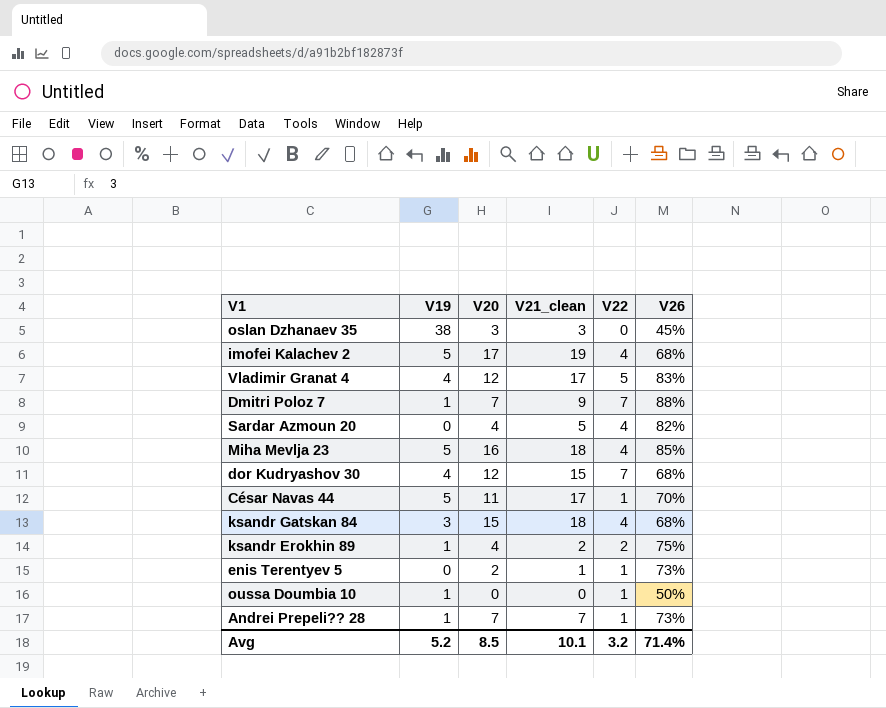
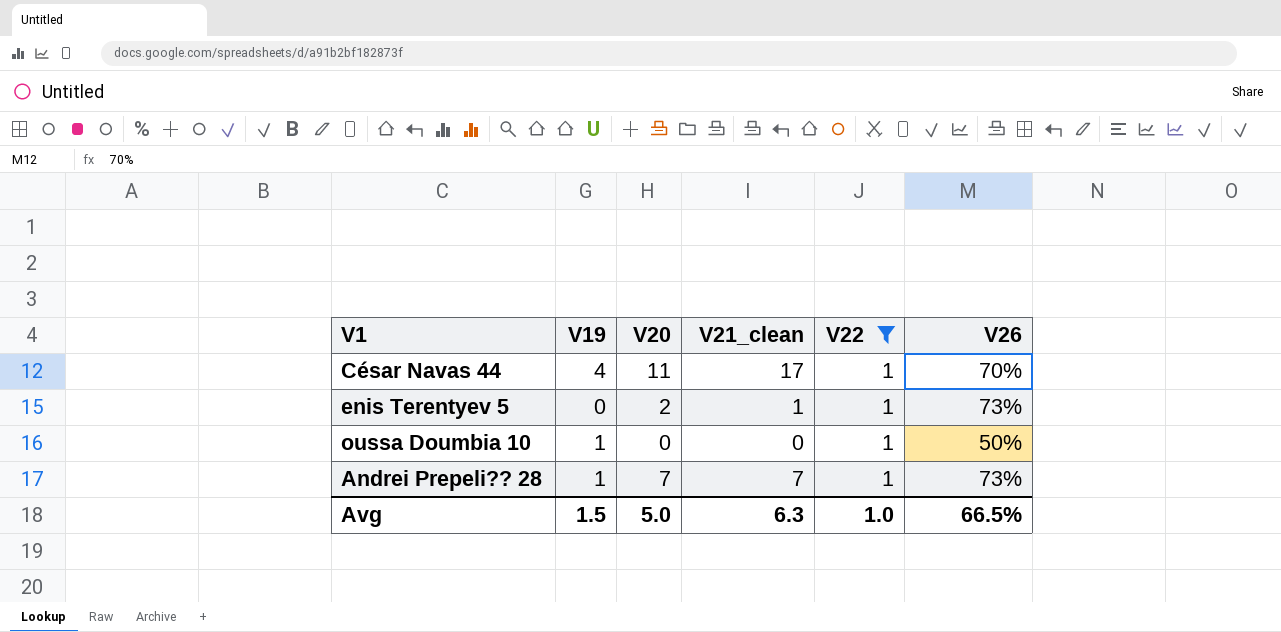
filter: none -> V22 = 1
César Navas 44 | V19: 5 -> 4
Avg | V19: 5.2 -> 1.5
Avg | V20: 8.5 -> 5.0
Avg | V21_clean: 10.1 -> 6.3
Avg | V22: 3.2 -> 1.0
Avg | V26: 71.4% -> 66.5%

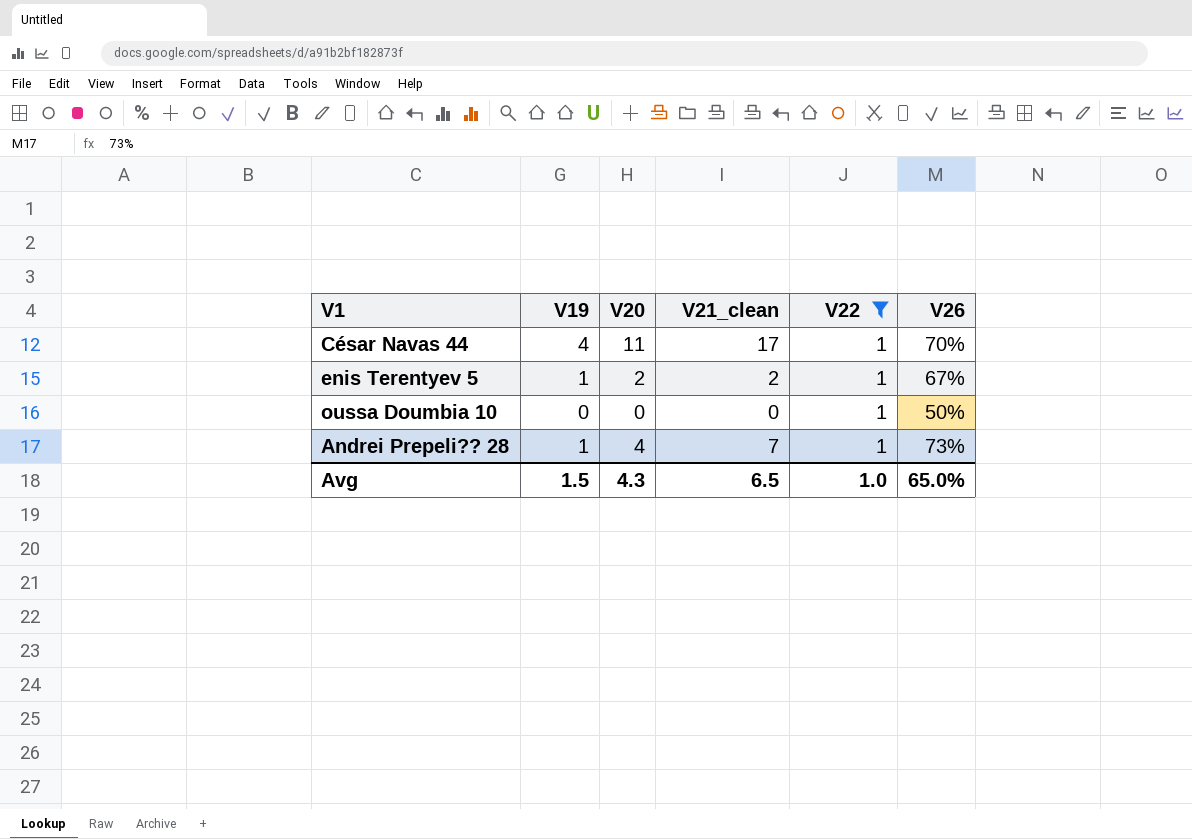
enis Terentyev 5 | V19: 0 -> 1
enis Terentyev 5 | V21_clean: 1 -> 2
enis Terentyev 5 | V26: 73% -> 67%
oussa Doumbia 10 | V19: 1 -> 0
Andrei Prepeli?? 28 | V20: 7 -> 4
Avg | V20: 5.0 -> 4.3
Avg | V21_clean: 6.3 -> 6.5
Avg | V26: 66.5% -> 65.0%

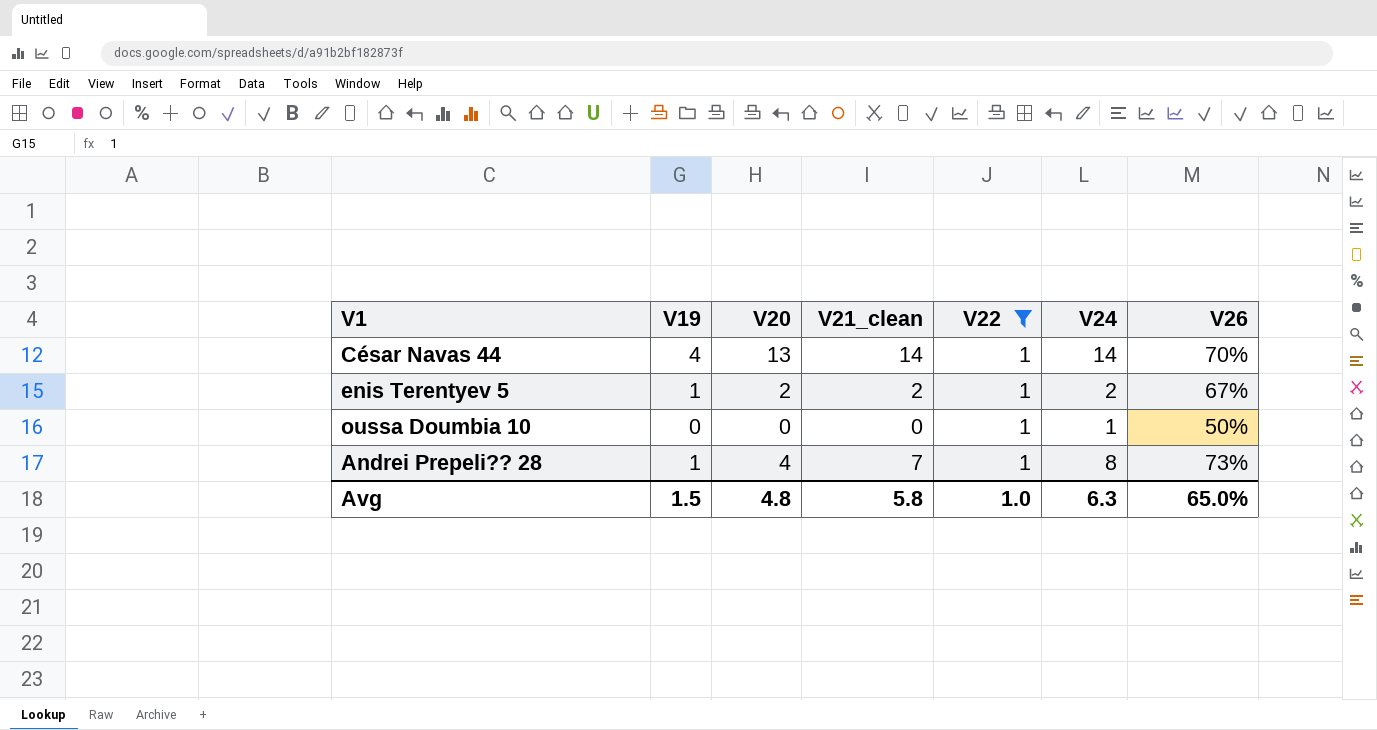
column V24 | position: none -> 6
César Navas 44 | V20: 11 -> 13
César Navas 44 | V21_clean: 17 -> 14
Avg | V20: 4.3 -> 4.8
Avg | V21_clean: 6.5 -> 5.8

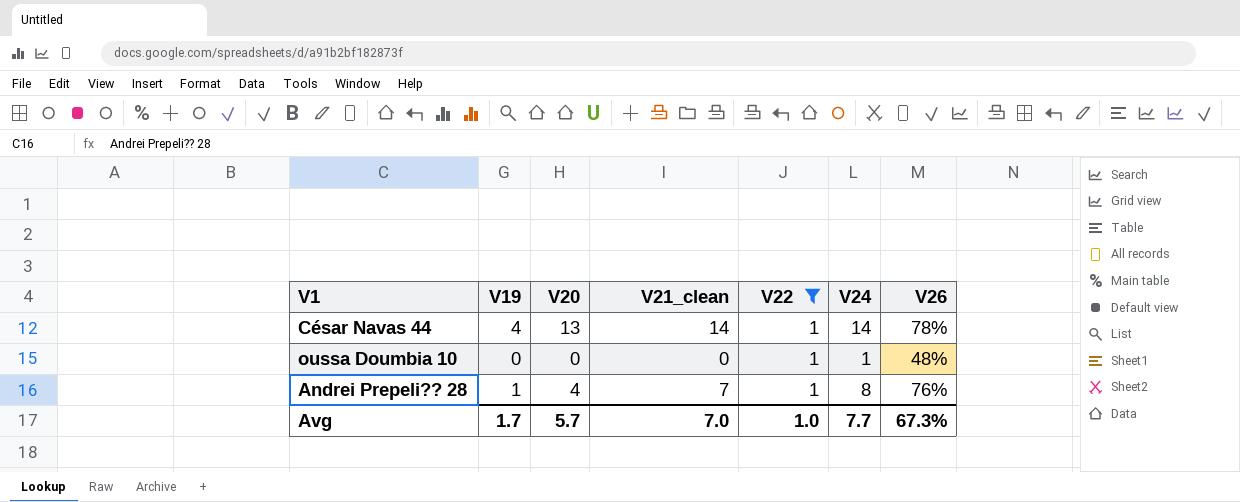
row enis Terentyev 5: 1 | 2 | 2 | 1 | 2 | 67% -> none
César Navas 44 | V26: 70% -> 78%
oussa Doumbia 10 | V26: 50% -> 48%
Andrei Prepeli?? 28 | V26: 73% -> 76%
Avg | V19: 1.5 -> 1.7
Avg | V20: 4.8 -> 5.7
Avg | V21_clean: 5.8 -> 7.0
Avg | V24: 6.3 -> 7.7
Avg | V26: 65.0% -> 67.3%

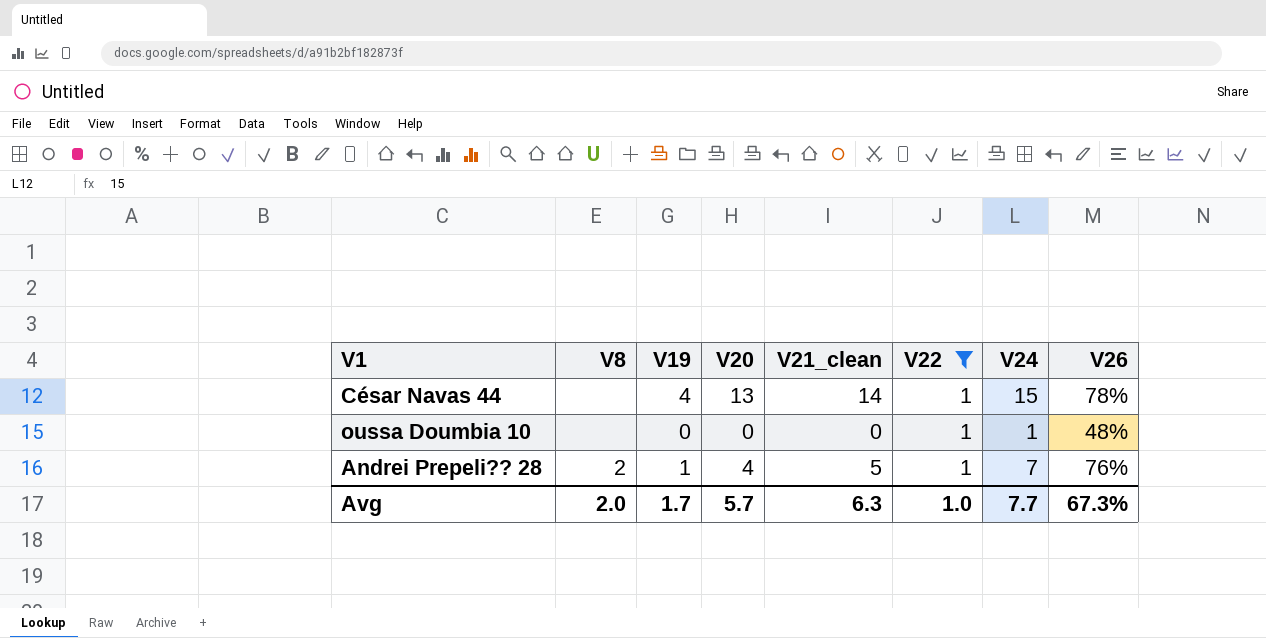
column V8 | position: none -> 2
César Navas 44 | V24: 14 -> 15
Andrei Prepeli?? 28 | V21_clean: 7 -> 5
Andrei Prepeli?? 28 | V24: 8 -> 7
Avg | V21_clean: 7.0 -> 6.3

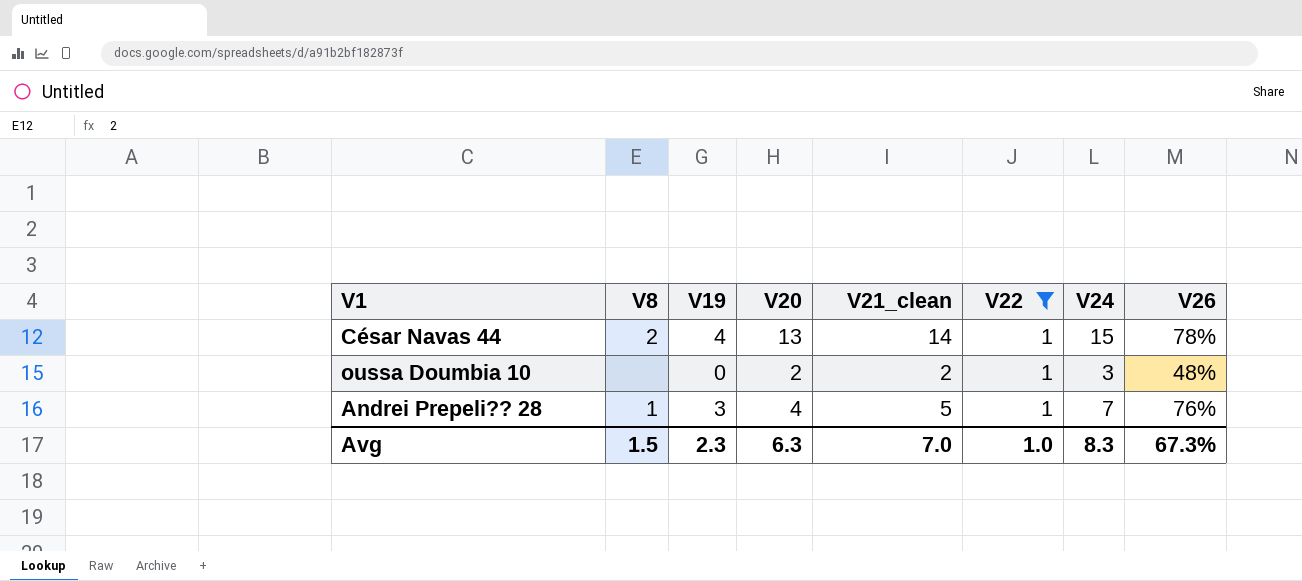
César Navas 44 | V8: none -> 2
oussa Doumbia 10 | V20: 0 -> 2
oussa Doumbia 10 | V21_clean: 0 -> 2
oussa Doumbia 10 | V24: 1 -> 3
Andrei Prepeli?? 28 | V8: 2 -> 1
Andrei Prepeli?? 28 | V19: 1 -> 3
Avg | V8: 2.0 -> 1.5
Avg | V19: 1.7 -> 2.3
Avg | V20: 5.7 -> 6.3
Avg | V21_clean: 6.3 -> 7.0
Avg | V24: 7.7 -> 8.3

